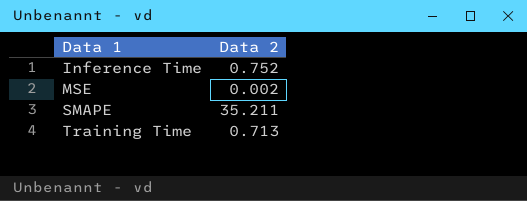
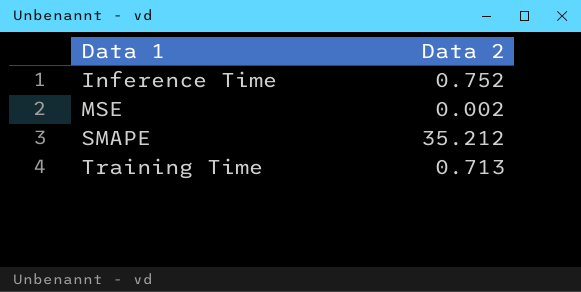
SMAPE | Data 2: 35.211 -> 35.212

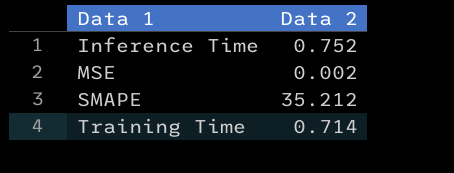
Training Time | Data 2: 0.713 -> 0.714

